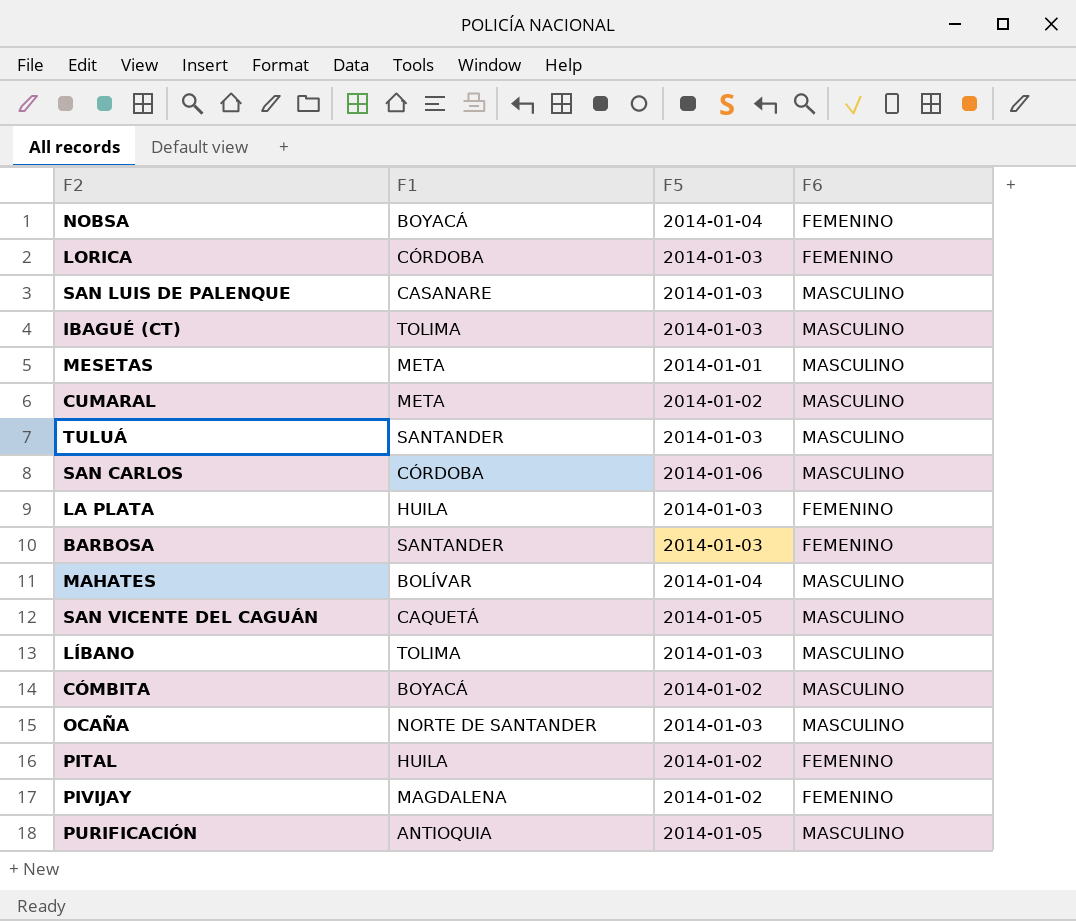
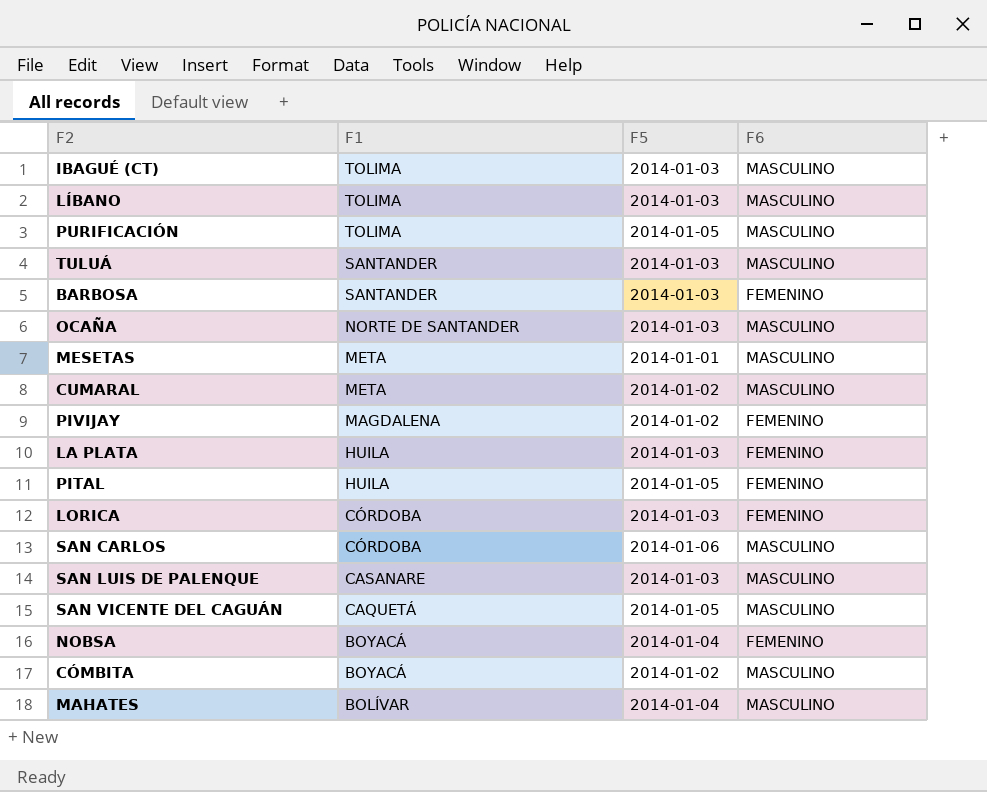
row order: none -> F1 descending
PURIFICACIÓN | F1: ANTIOQUIA -> TOLIMA
PITAL | F5: 2014-01-02 -> 2014-01-05

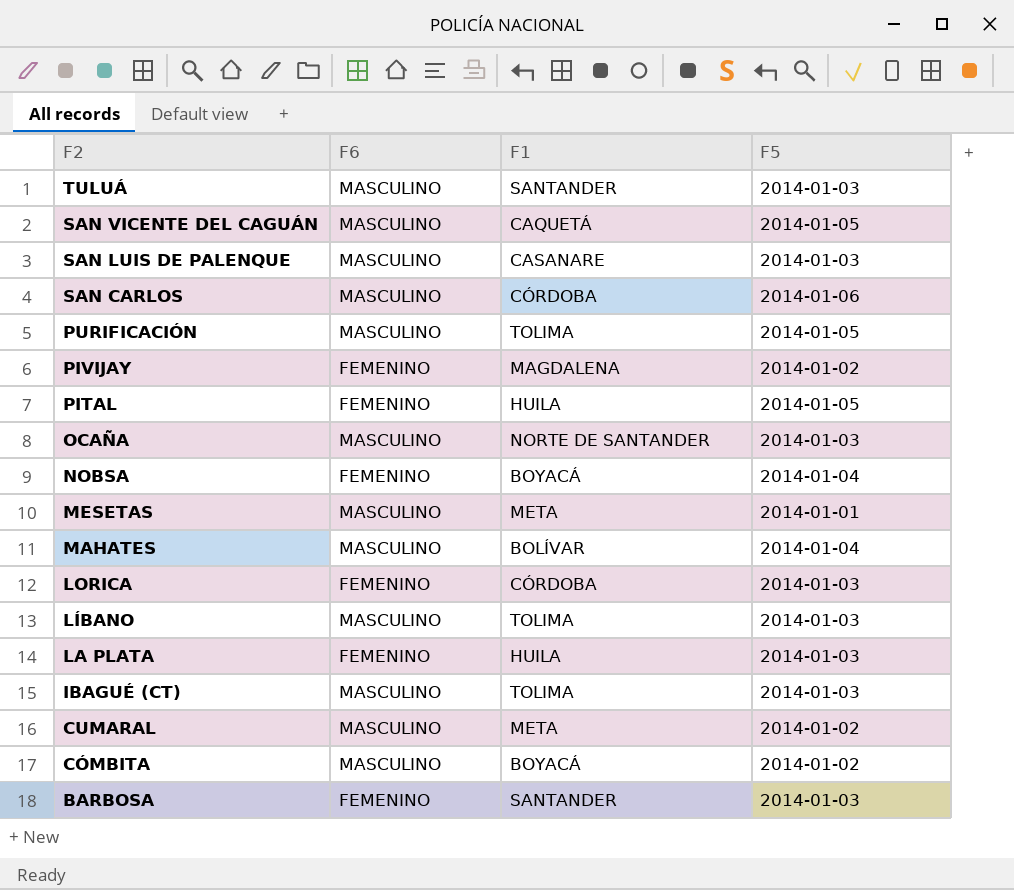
row order: F1 descending -> F2 descending
column F6 | position: 4 -> 2

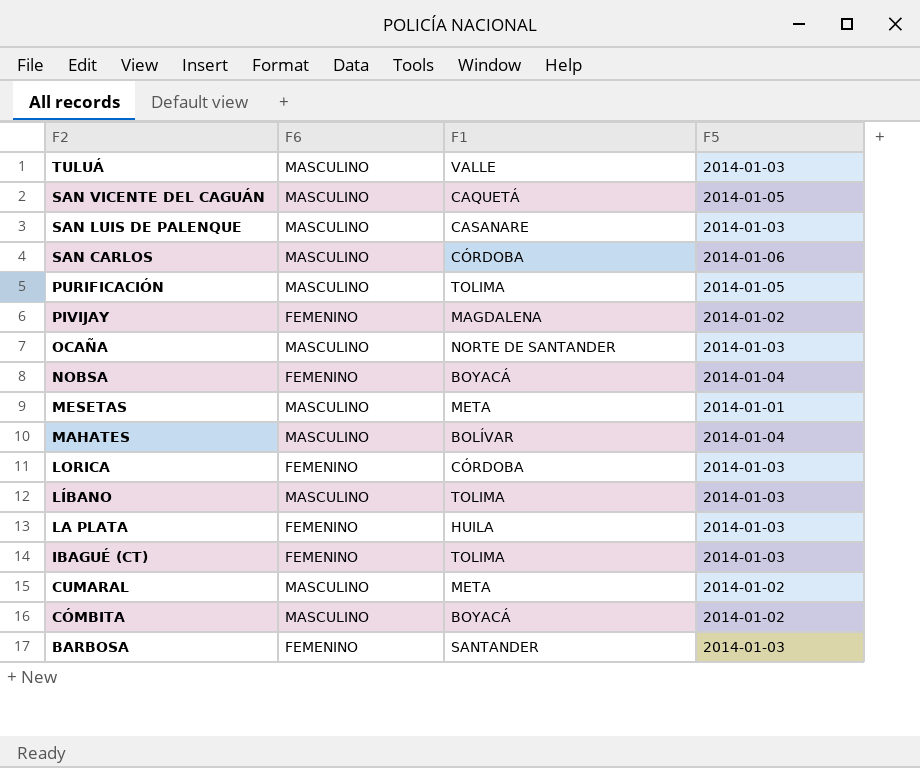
row PITAL: FEMENINO | HUILA | 2014-01-05 -> none
TULUÁ | F1: SANTANDER -> VALLE
IBAGUÉ (CT) | F6: MASCULINO -> FEMENINO

